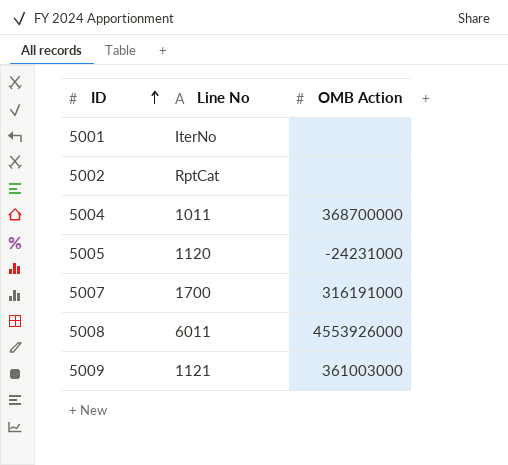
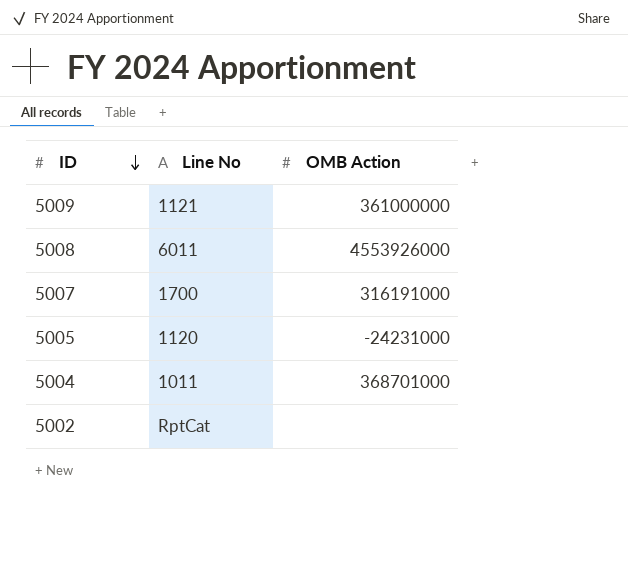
row order: ID ascending -> ID descending
row 5001: IterNo | none -> none
5009 | OMB Action: 361003000 -> 361000000
5004 | OMB Action: 368700000 -> 368701000

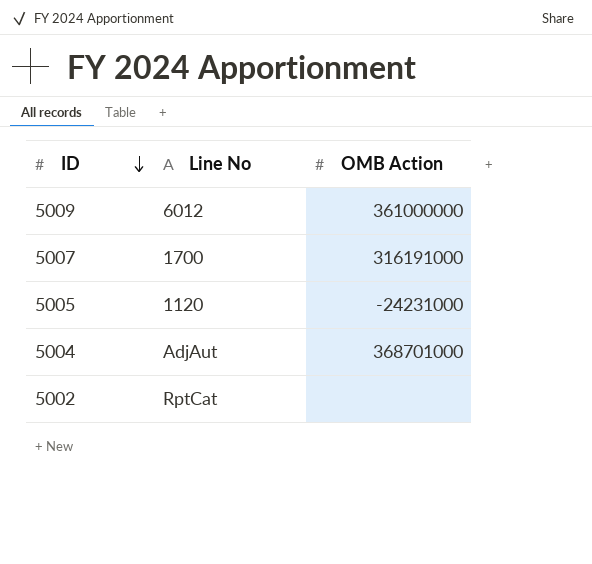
row 5008: 6011 | 4553926000 -> none
5009 | Line No: 1121 -> 6012
5004 | Line No: 1011 -> AdjAut

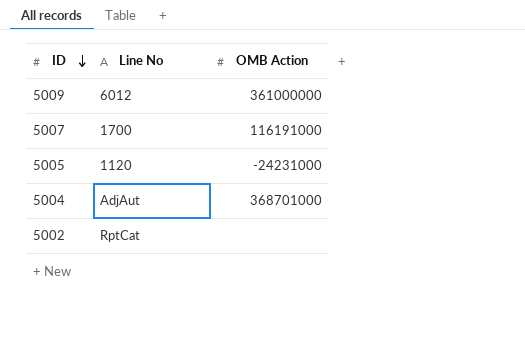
5007 | OMB Action: 316191000 -> 116191000

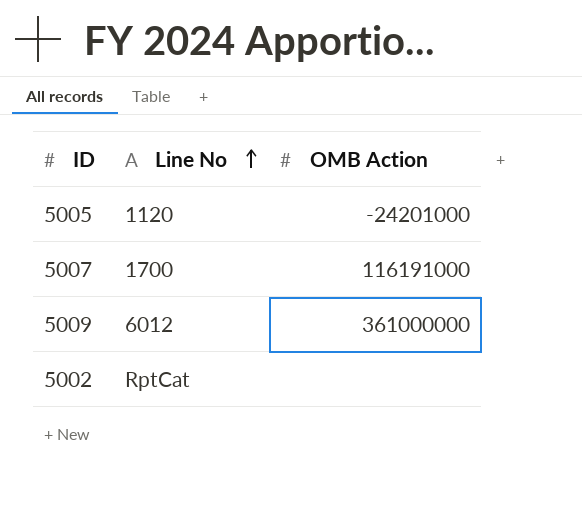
row order: ID descending -> Line No ascending
row 5004: AdjAut | 368701000 -> none
5005 | OMB Action: -24231000 -> -24201000

